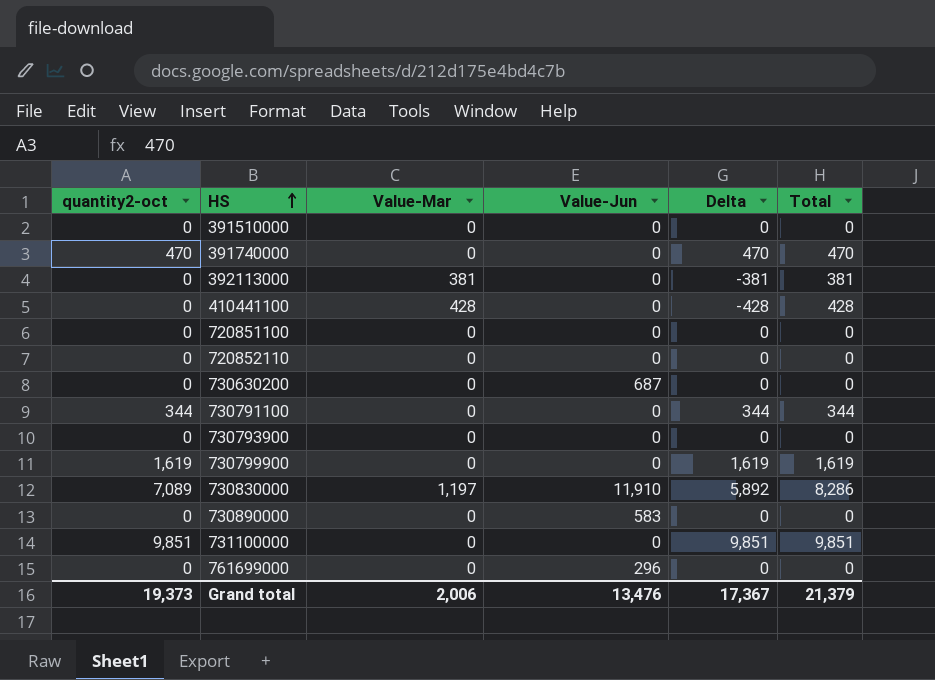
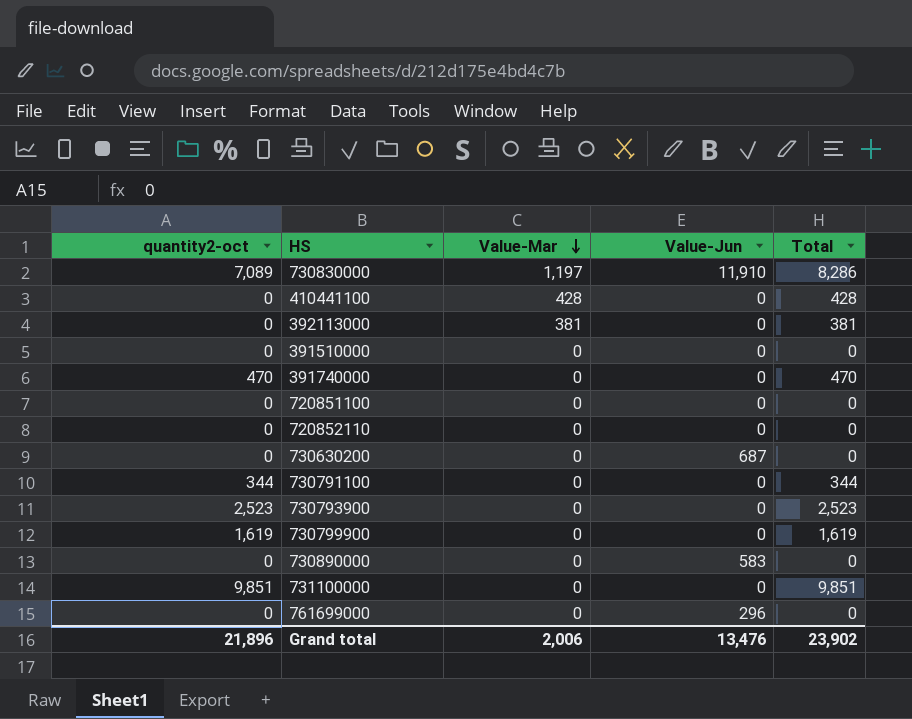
row order: HS ascending -> Value-Mar descending
column Delta | formula: [quantity2-oct] - [Value-Mar] -> none
730793900 | quantity2-oct: 0 -> 2,523
730793900 | Total: 0 -> 2,523
Grand total | quantity2-oct: 19,373 -> 21,896
Grand total | Total: 21,379 -> 23,902

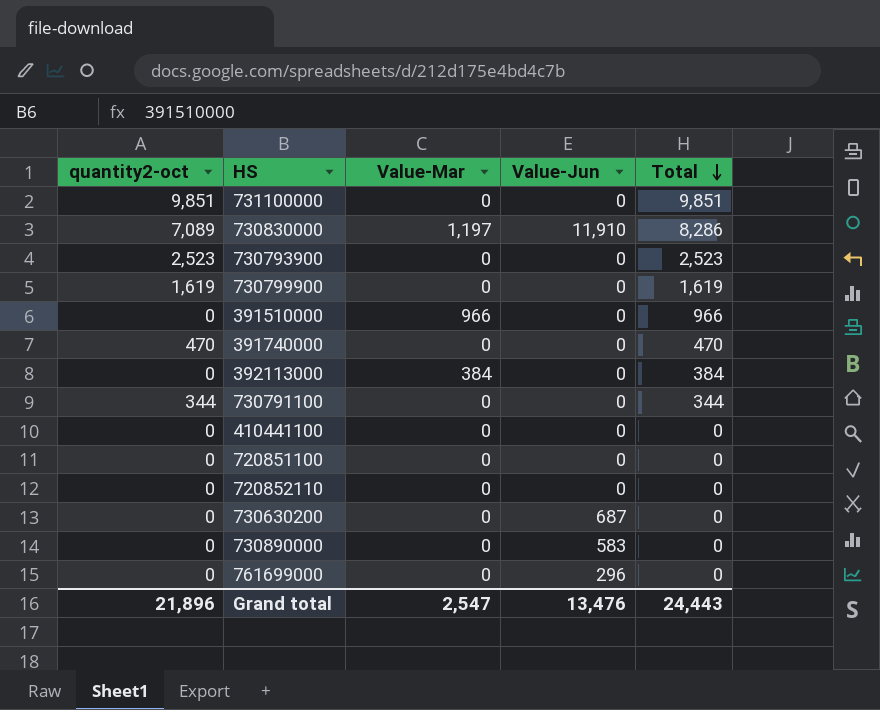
row order: Value-Mar descending -> Total descending
391510000 | Value-Mar: 0 -> 966
391510000 | Total: 0 -> 966
392113000 | Value-Mar: 381 -> 384
392113000 | Total: 381 -> 384
410441100 | Value-Mar: 428 -> 0
410441100 | Total: 428 -> 0
Grand total | Value-Mar: 2,006 -> 2,547
Grand total | Total: 23,902 -> 24,443

